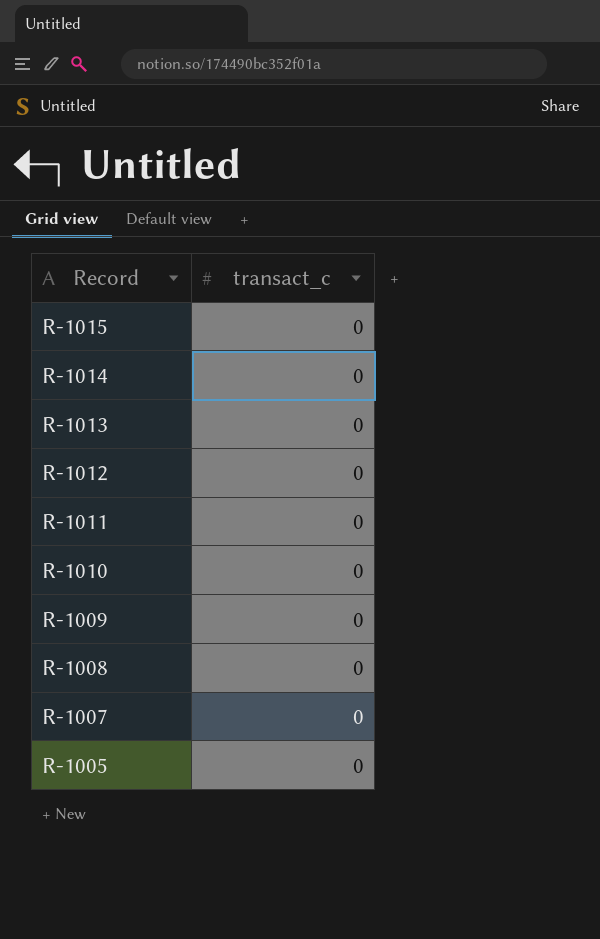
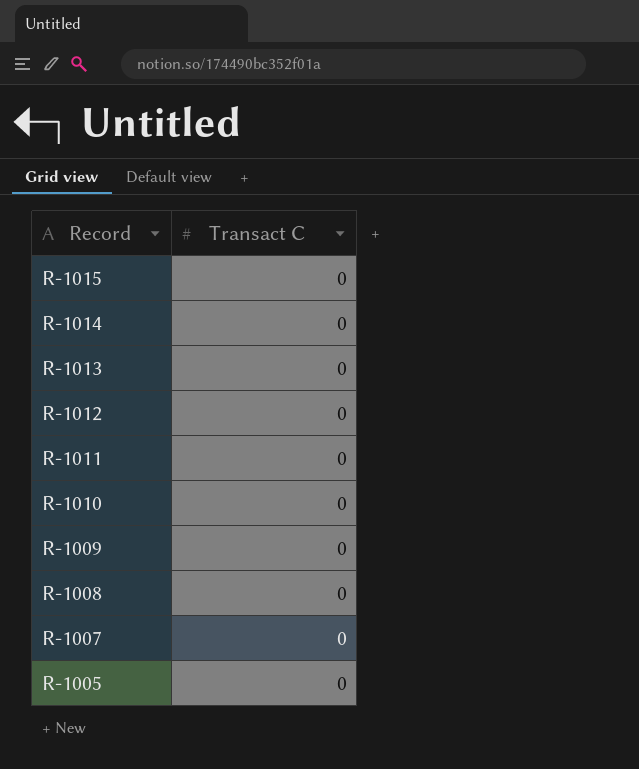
column name: transact_c -> Transact C

